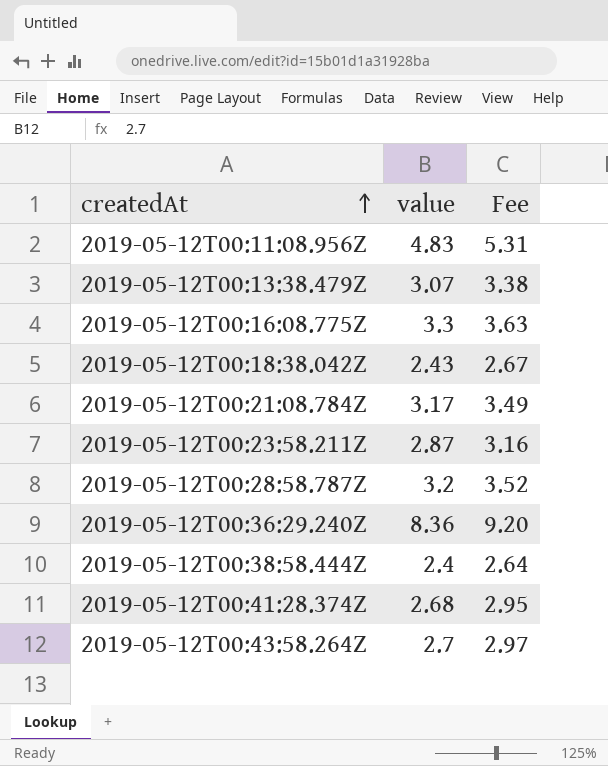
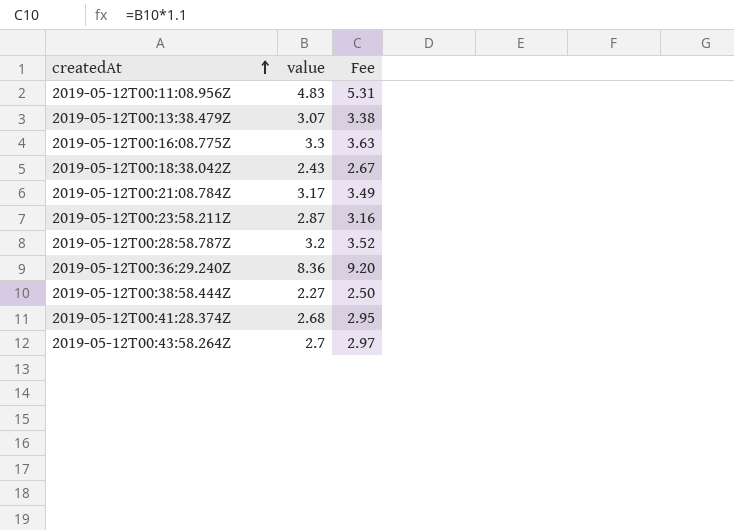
2019-05-12T00:38:58.444Z | value: 2.4 -> 2.27
2019-05-12T00:38:58.444Z | Fee: 2.64 -> 2.50

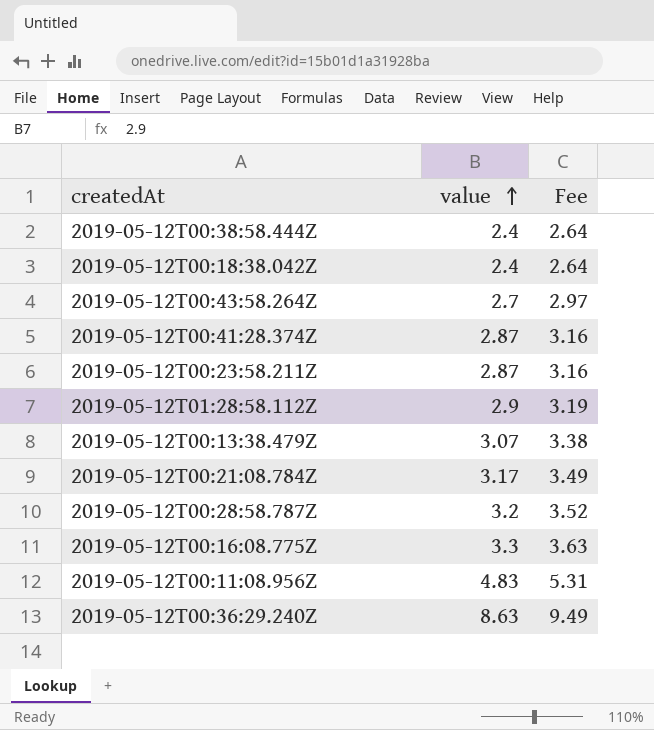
row order: createdAt ascending -> value ascending
2019-05-12T00:38:58.444Z | value: 2.27 -> 2.4
2019-05-12T00:38:58.444Z | Fee: 2.50 -> 2.64
2019-05-12T00:18:38.042Z | value: 2.43 -> 2.4
2019-05-12T00:18:38.042Z | Fee: 2.67 -> 2.64
2019-05-12T00:41:28.374Z | value: 2.68 -> 2.87
2019-05-12T00:41:28.374Z | Fee: 2.95 -> 3.16
row 2019-05-12T01:28:58.112Z: none -> 2.9 | 3.19
2019-05-12T00:36:29.240Z | value: 8.36 -> 8.63
2019-05-12T00:36:29.240Z | Fee: 9.20 -> 9.49

